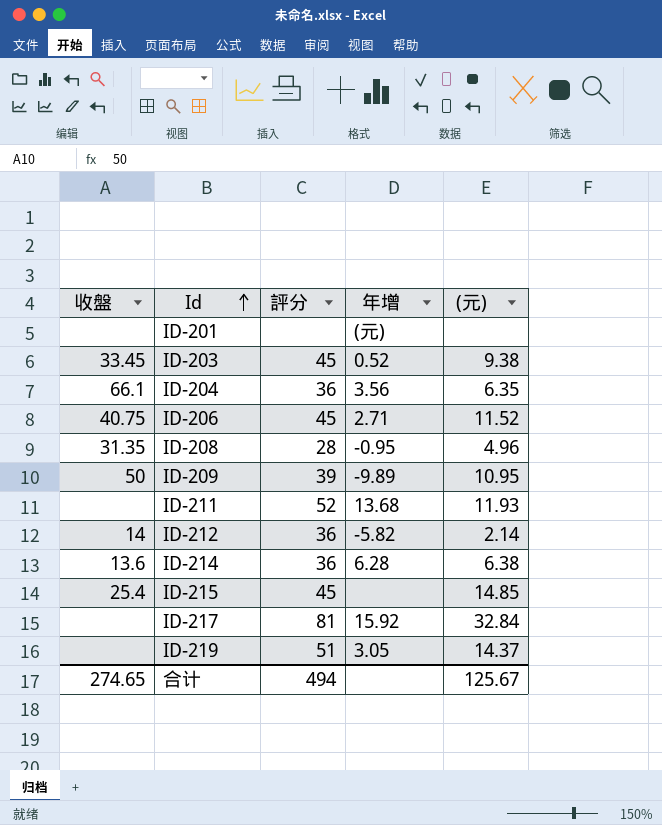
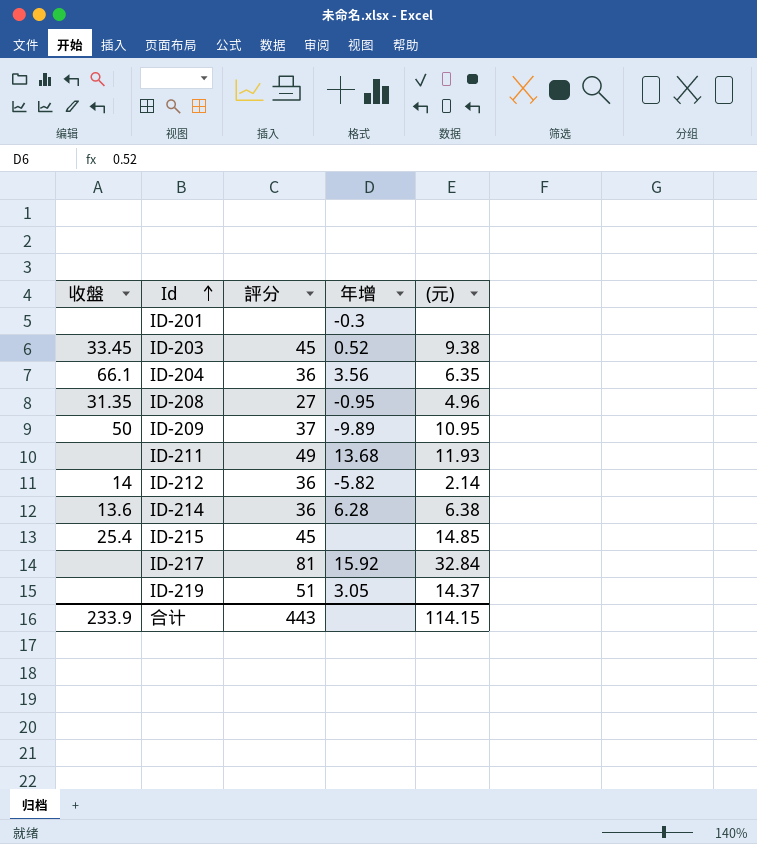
row ID-206: 40.75 | 45 | 2.71 | 11.52 -> none
ID-201 | 年增: (元) -> -0.3
ID-208 | 評分: 28 -> 27
ID-209 | 評分: 39 -> 37
ID-211 | 評分: 52 -> 49
合计 | 收盤: 274.65 -> 233.9
合计 | 評分: 494 -> 443
合计 | (元): 125.67 -> 114.15

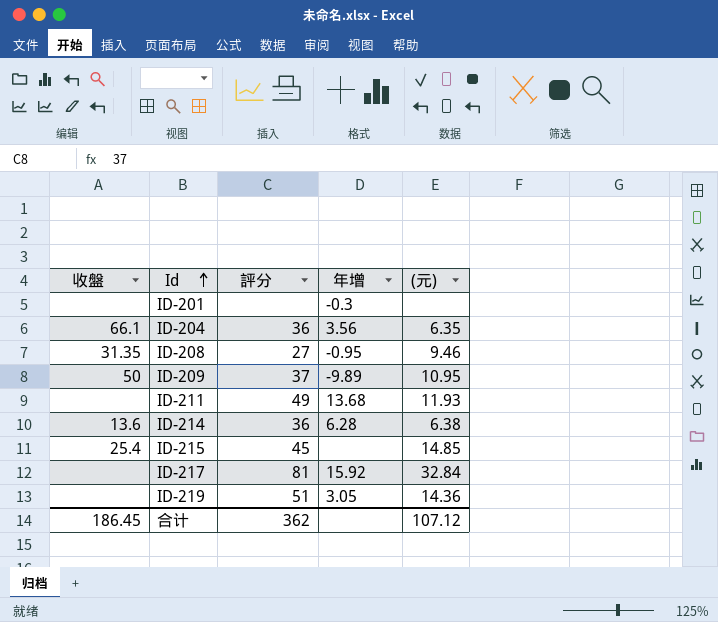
row ID-203: 33.45 | 45 | 0.52 | 9.38 -> none
row ID-212: 14 | 36 | -5.82 | 2.14 -> none
ID-208 | (元): 4.96 -> 9.46
ID-219 | (元): 14.37 -> 14.36
合计 | 收盤: 233.9 -> 186.45
合计 | 評分: 443 -> 362
合计 | (元): 114.15 -> 107.12

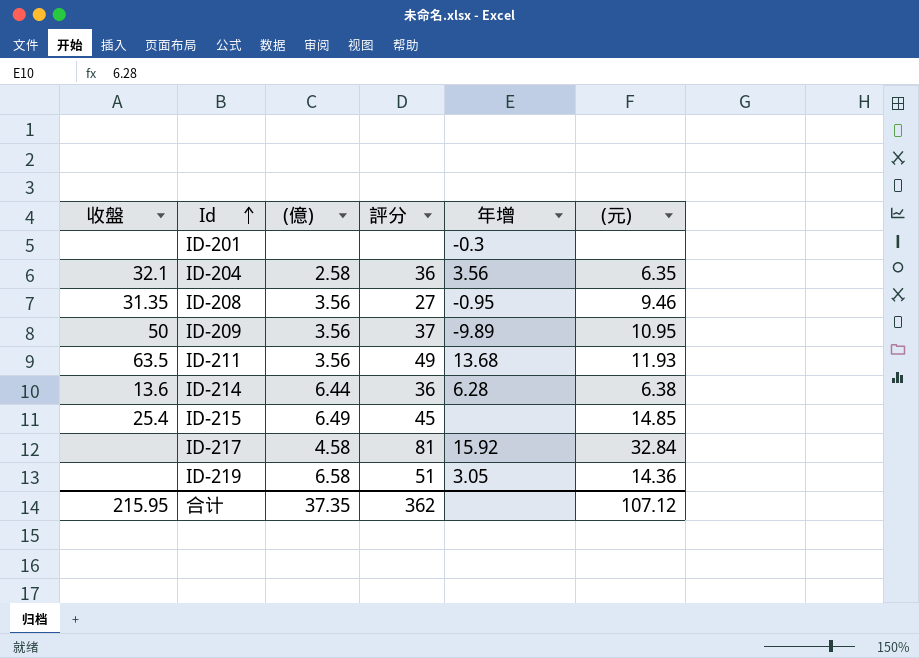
column (億) | position: none -> 3
ID-204 | 收盤: 66.1 -> 32.1
ID-211 | 收盤: none -> 63.5
合计 | 收盤: 186.45 -> 215.95

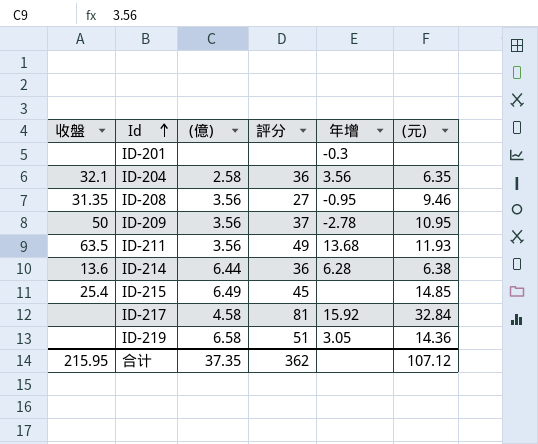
ID-209 | 年增: -9.89 -> -2.78

